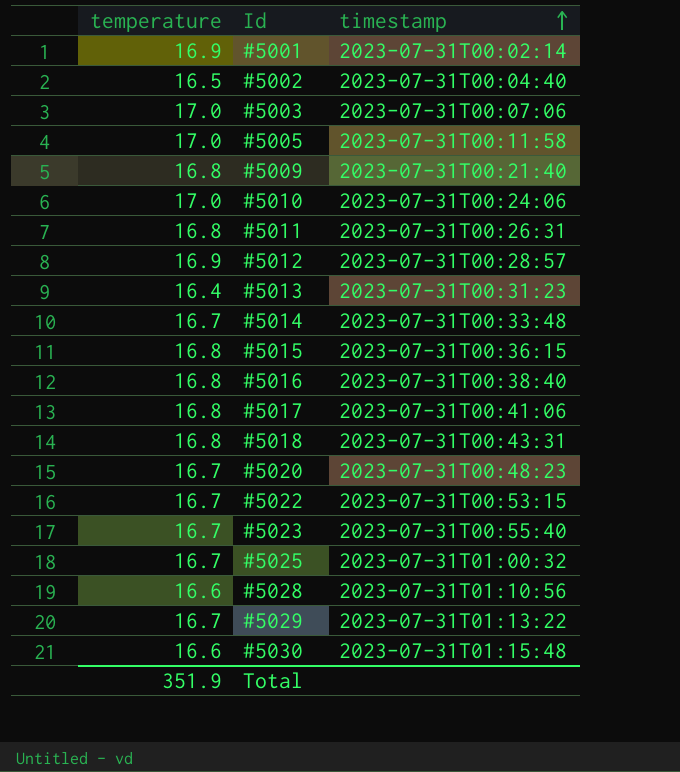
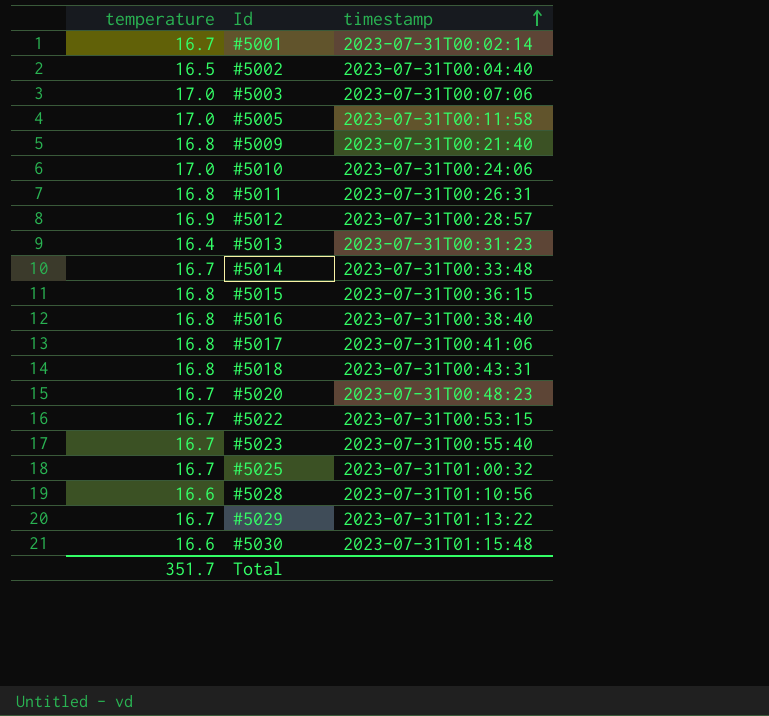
#5001 | temperature: 16.9 -> 16.7
Total | temperature: 351.9 -> 351.7

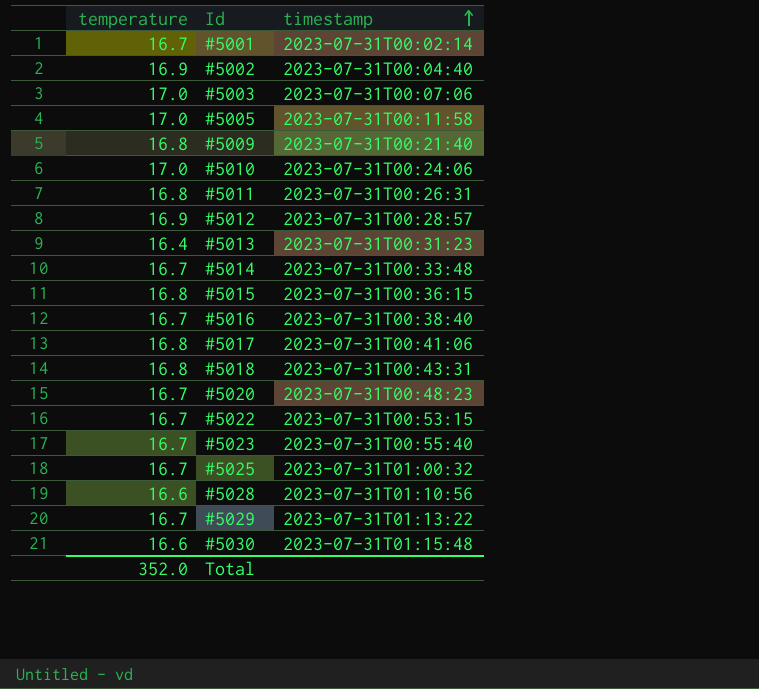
#5002 | temperature: 16.5 -> 16.9
#5016 | temperature: 16.8 -> 16.7
Total | temperature: 351.7 -> 352.0

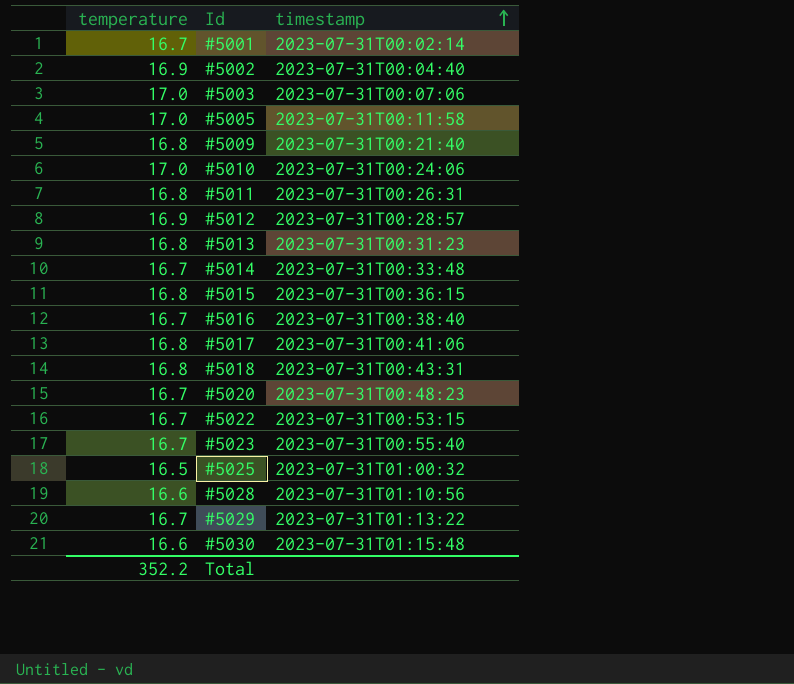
#5013 | temperature: 16.4 -> 16.8
#5025 | temperature: 16.7 -> 16.5
Total | temperature: 352.0 -> 352.2

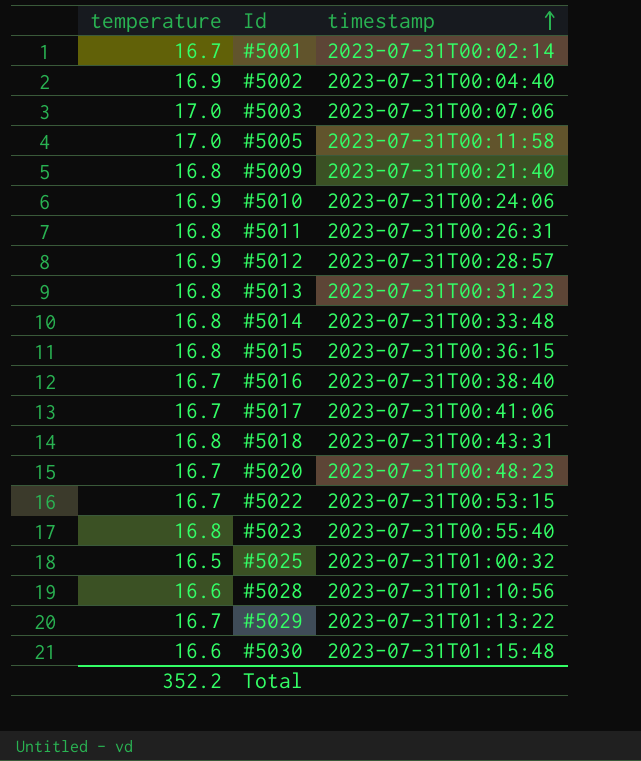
#5010 | temperature: 17.0 -> 16.9
#5014 | temperature: 16.7 -> 16.8
#5017 | temperature: 16.8 -> 16.7
#5023 | temperature: 16.7 -> 16.8

